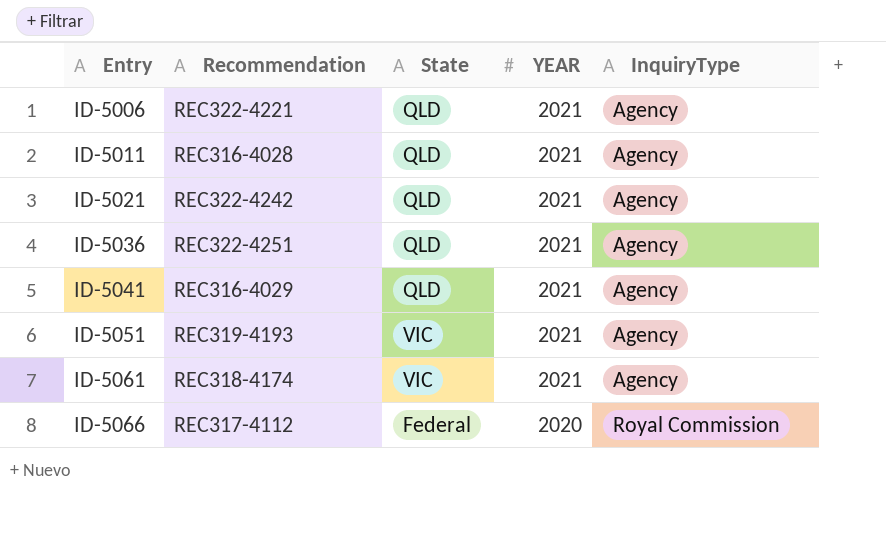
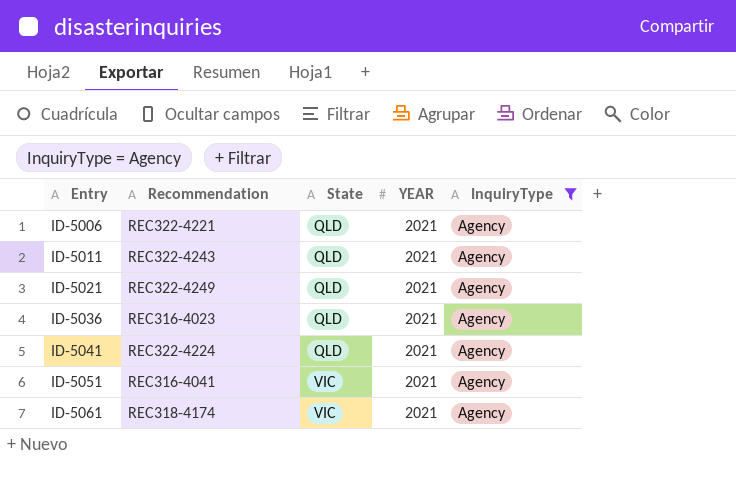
filter: none -> InquiryType = Agency
ID-5011 | Recommendation: REC316-4028 -> REC322-4243
ID-5021 | Recommendation: REC322-4242 -> REC322-4249
ID-5036 | Recommendation: REC322-4251 -> REC316-4023
ID-5041 | Recommendation: REC316-4029 -> REC322-4224
ID-5051 | Recommendation: REC319-4193 -> REC316-4041

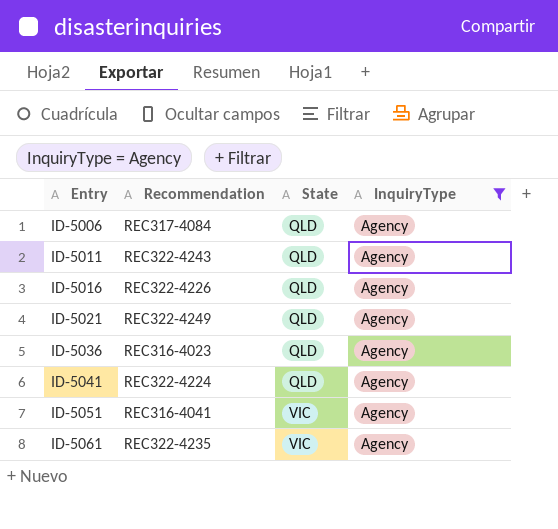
column YEAR | position: 4 -> none
ID-5006 | Recommendation: REC322-4221 -> REC317-4084
row ID-5016: none -> REC322-4226 | QLD | Agency
ID-5061 | Recommendation: REC318-4174 -> REC322-4235

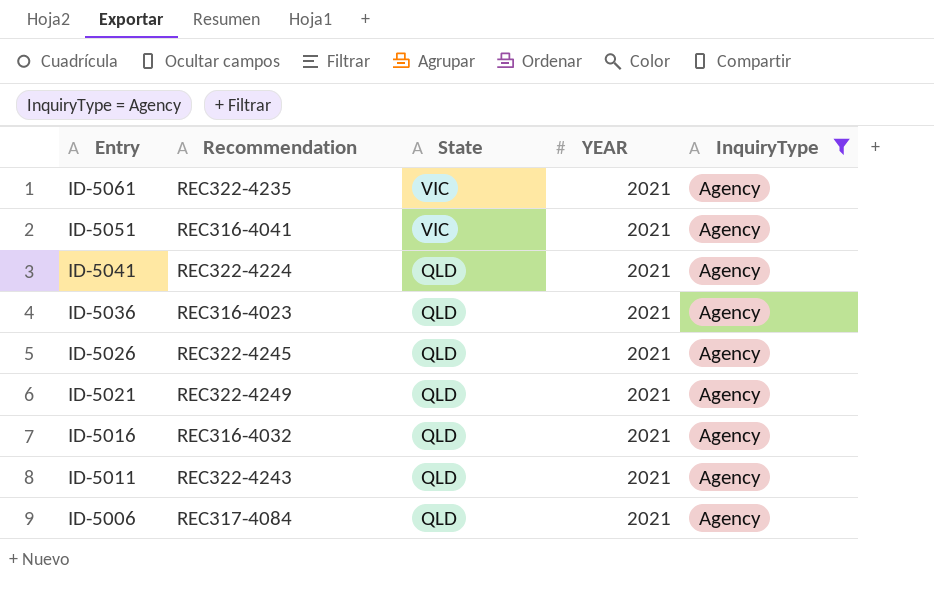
row order: Entry ascending -> Entry descending
column YEAR | position: none -> 4
row ID-5026: none -> REC322-4245 | QLD | 2021 | Agency
ID-5016 | Recommendation: REC322-4226 -> REC316-4032

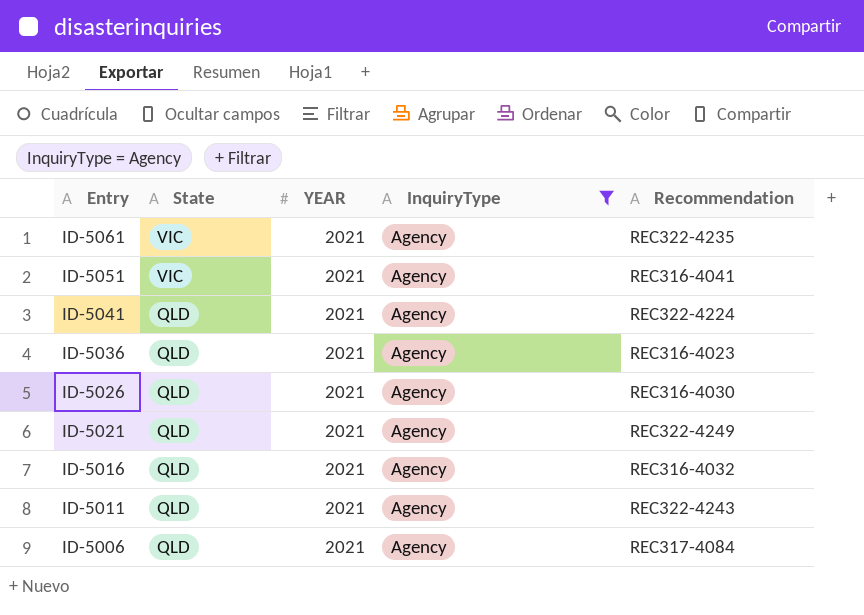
column Recommendation | position: 2 -> 5
ID-5026 | Recommendation: REC322-4245 -> REC316-4030

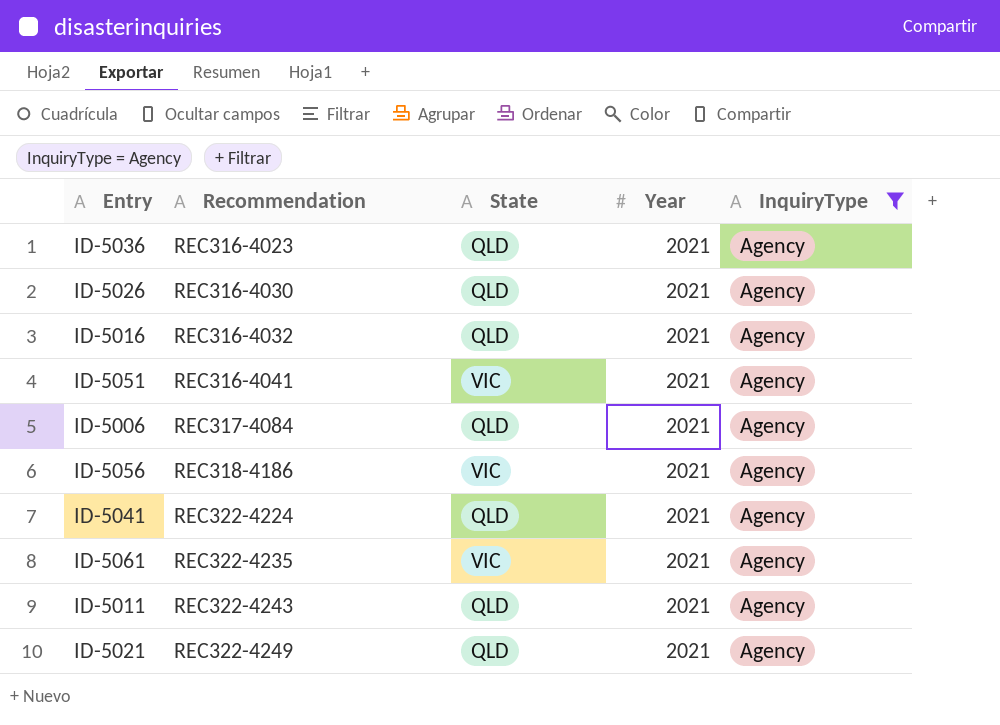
row order: Entry descending -> Recommendation ascending
column Recommendation | position: 5 -> 2
column name: YEAR -> Year
row ID-5056: none -> REC318-4186 | VIC | 2021 | Agency

